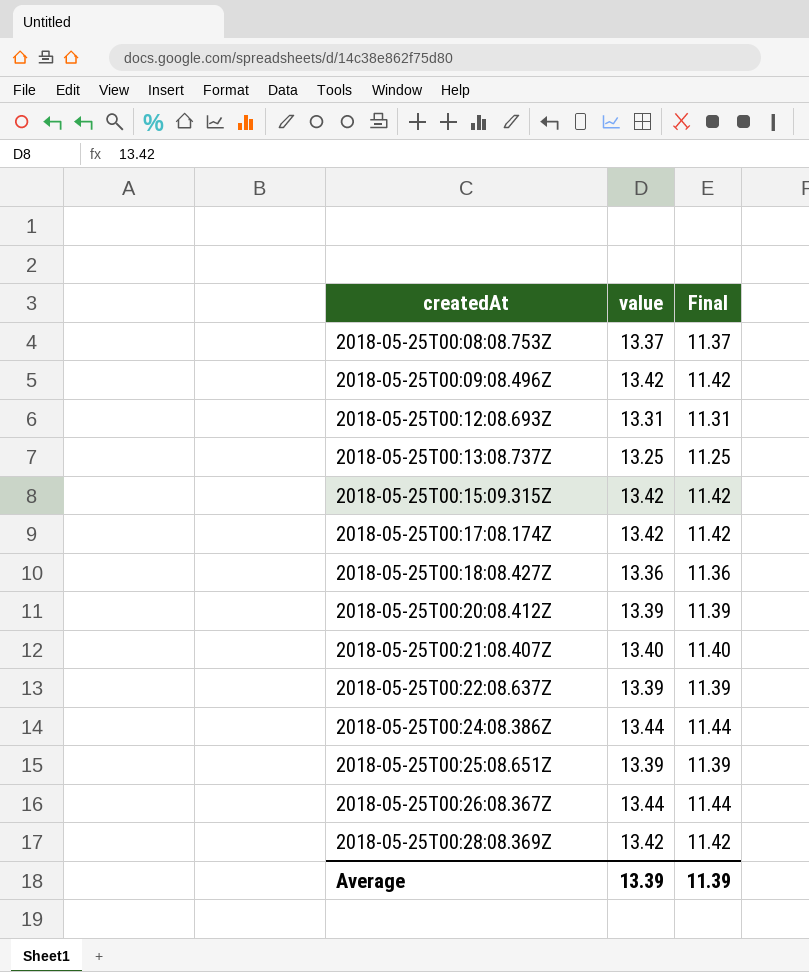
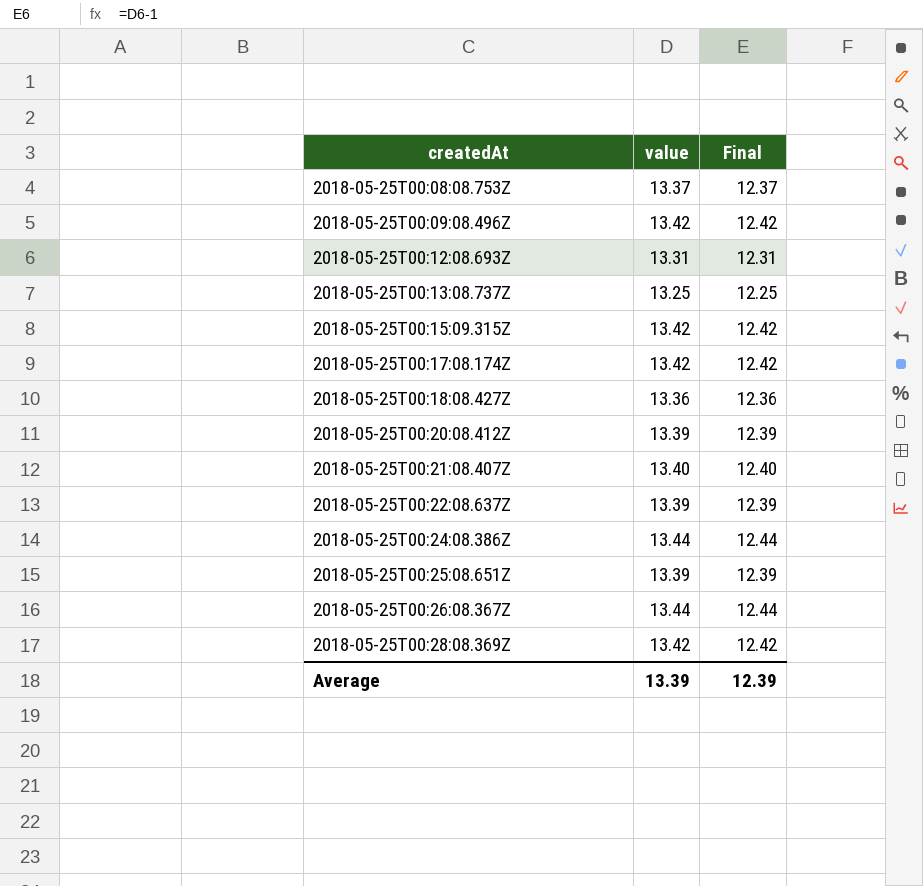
column Final | formula: [value] - 2 -> [value] - 1
Average | Final: 11.39 -> 12.39

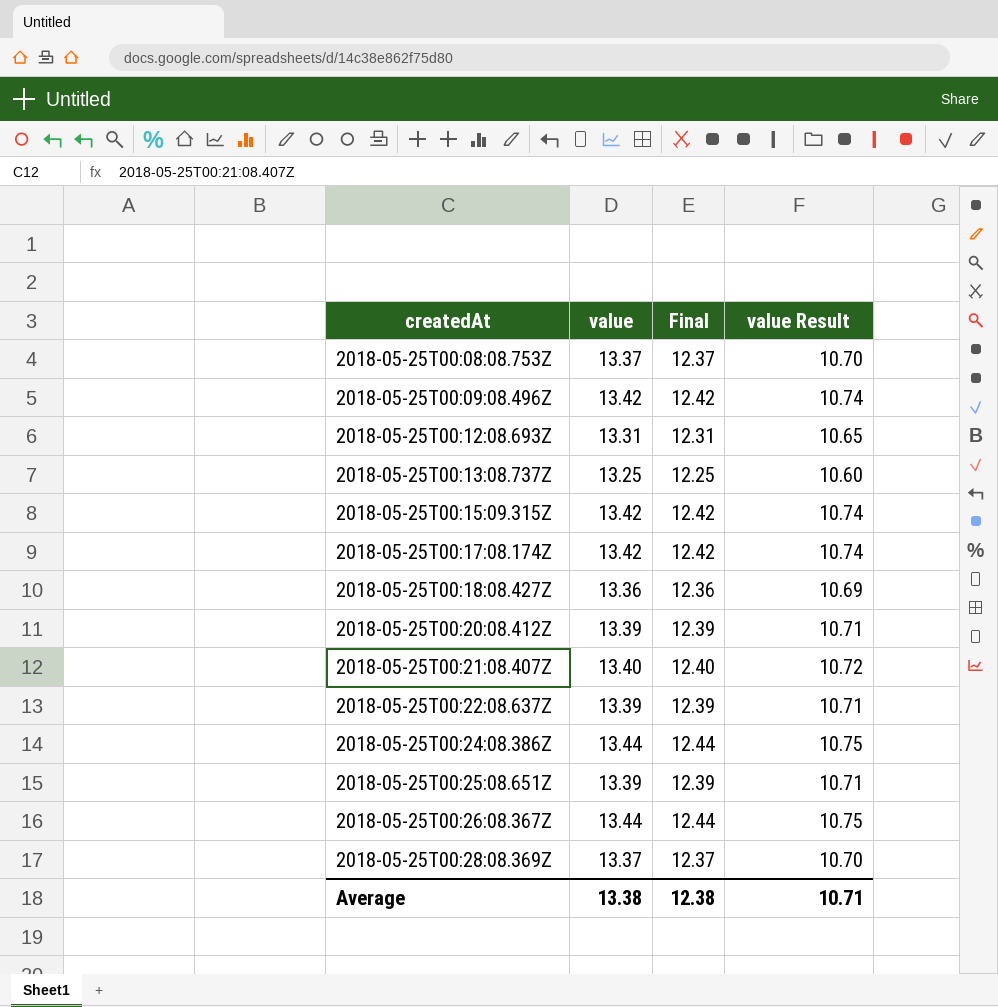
column value Result | formula: none -> [value] * 0.8
2018-05-25T00:28:08.369Z | value: 13.42 -> 13.37
2018-05-25T00:28:08.369Z | Final: 12.42 -> 12.37
Average | value: 13.39 -> 13.38
Average | Final: 12.39 -> 12.38

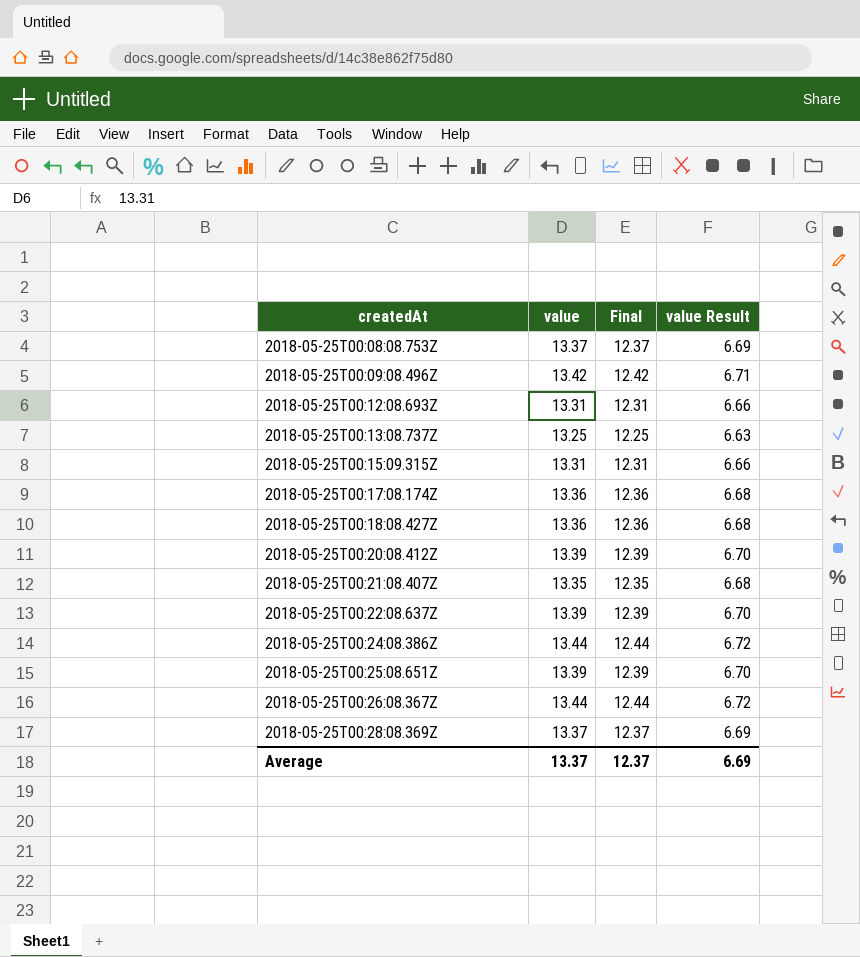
column value Result | formula: [value] * 0.8 -> [value] * 0.5
2018-05-25T00:15:09.315Z | value: 13.42 -> 13.31
2018-05-25T00:15:09.315Z | Final: 12.42 -> 12.31
2018-05-25T00:17:08.174Z | value: 13.42 -> 13.36
2018-05-25T00:17:08.174Z | Final: 12.42 -> 12.36
2018-05-25T00:21:08.407Z | value: 13.40 -> 13.35
2018-05-25T00:21:08.407Z | Final: 12.40 -> 12.35
Average | value: 13.38 -> 13.37
Average | Final: 12.38 -> 12.37
Average | value Result: 10.71 -> 6.69

